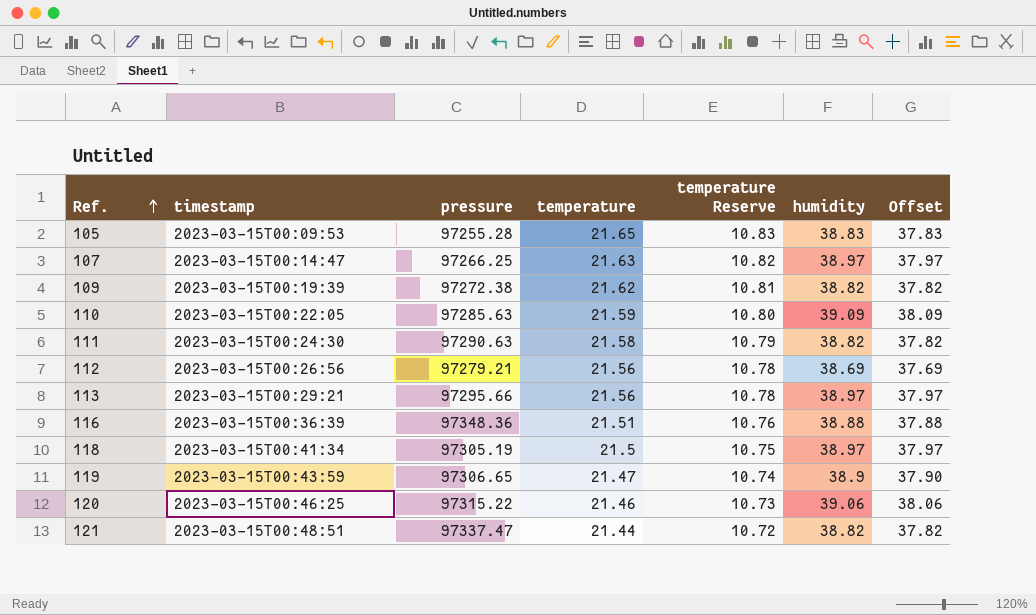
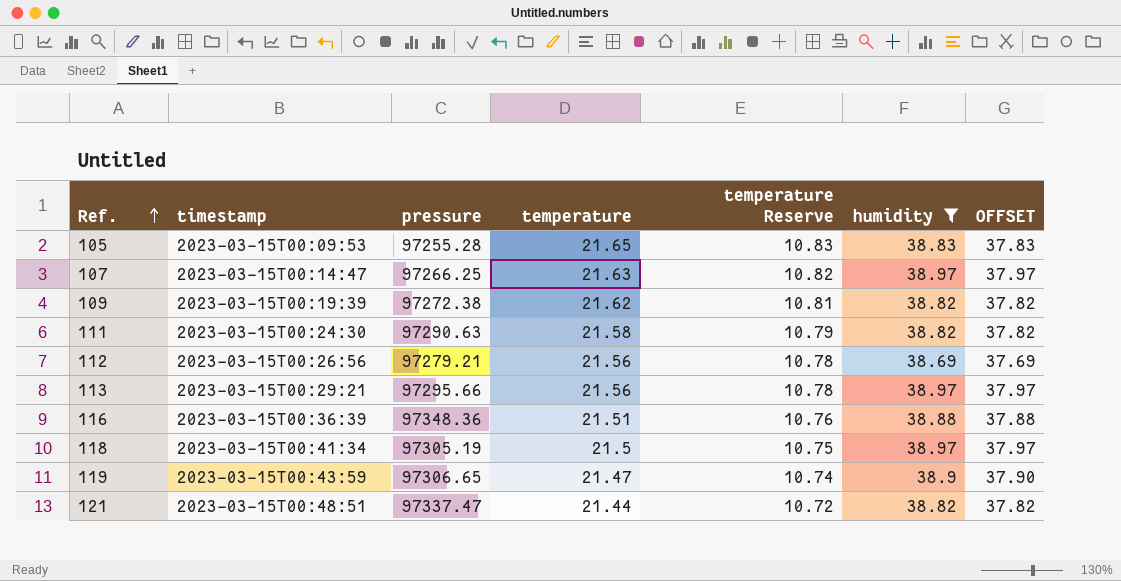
filter: none -> humidity <= 38.97
column name: Offset -> OFFSET

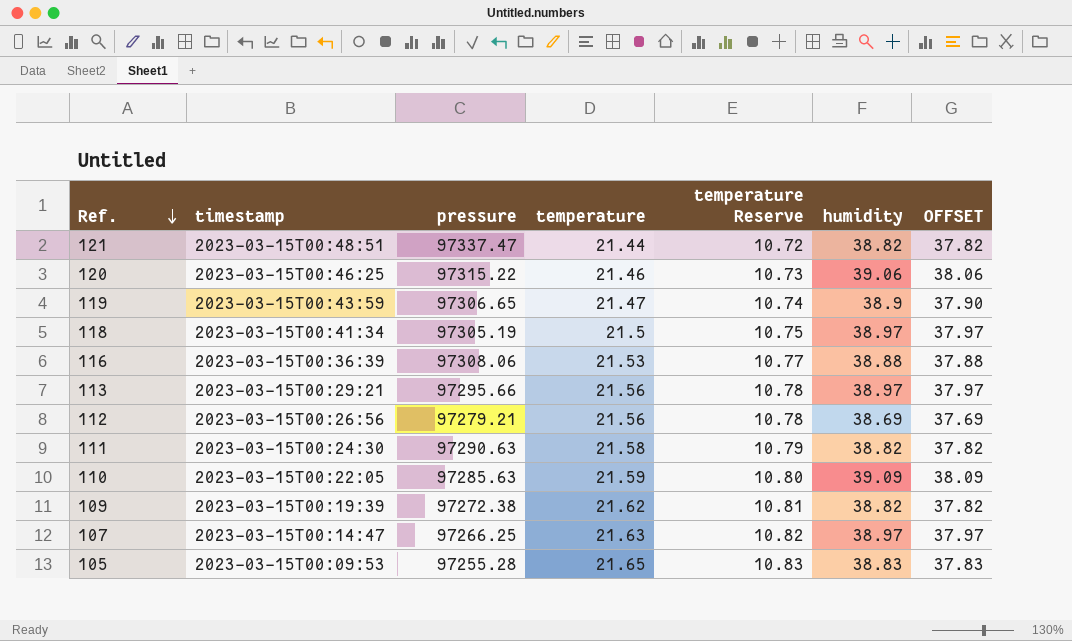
filter: humidity <= 38.97 -> none
row order: Ref. ascending -> Ref. descending
116 | pressure: 97348.36 -> 97308.06
116 | temperature: 21.51 -> 21.53
116 | temperature Reserve: 10.76 -> 10.77

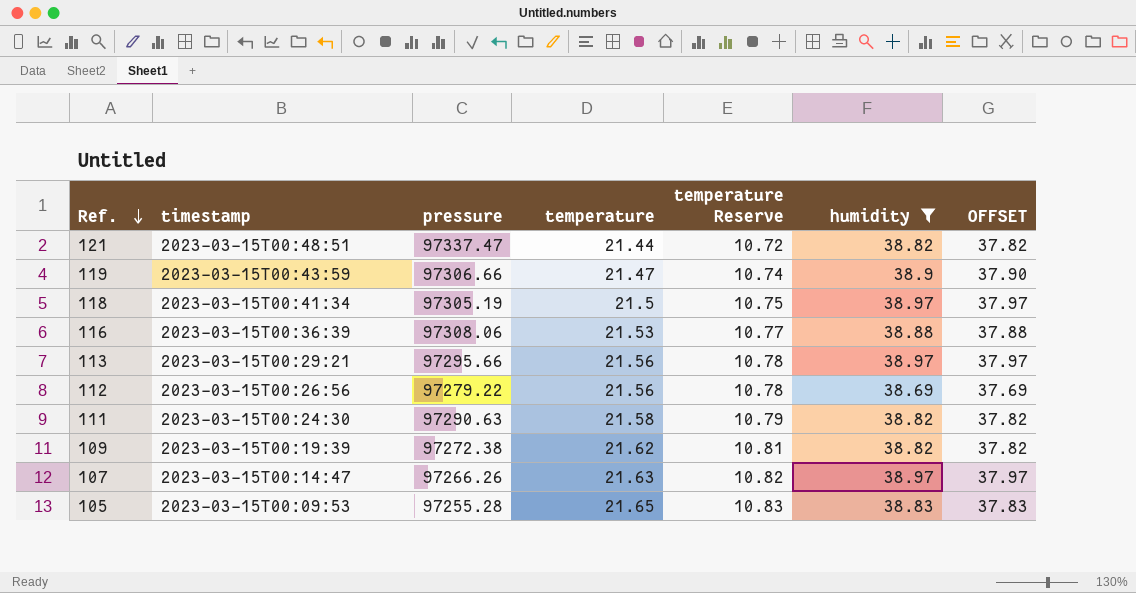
filter: none -> humidity <= 38.97
119 | pressure: 97306.65 -> 97306.66
112 | pressure: 97279.21 -> 97279.22
107 | pressure: 97266.25 -> 97266.26

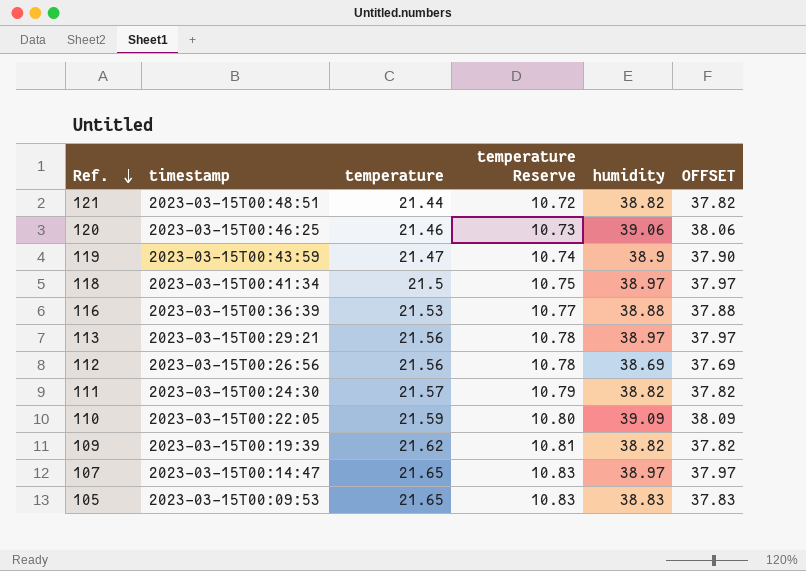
filter: humidity <= 38.97 -> none
column pressure | position: 3 -> none
111 | temperature: 21.58 -> 21.57
107 | temperature: 21.63 -> 21.65
107 | temperature Reserve: 10.82 -> 10.83

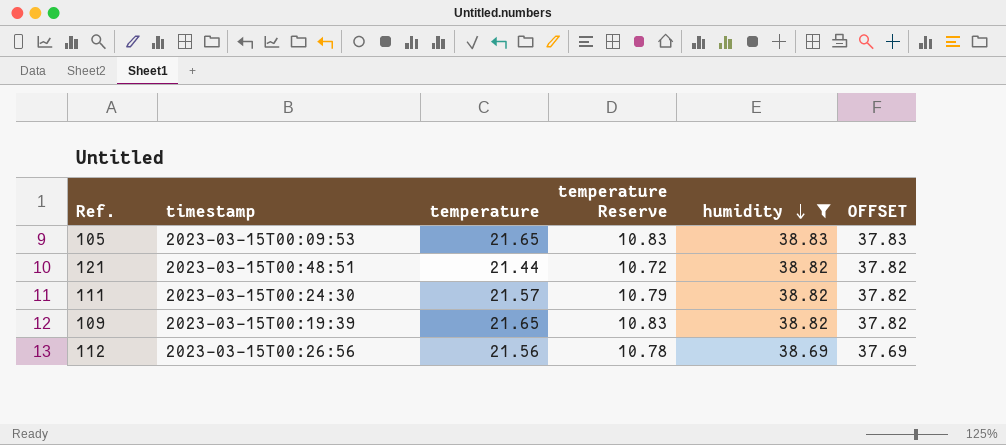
filter: none -> humidity <= 38.83
row order: Ref. descending -> humidity descending
109 | temperature: 21.62 -> 21.65
109 | temperature Reserve: 10.81 -> 10.83

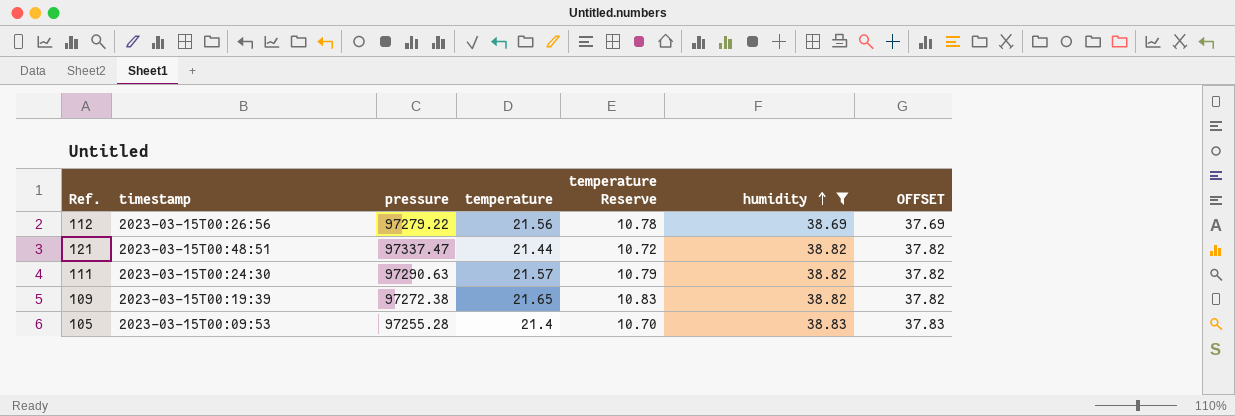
row order: humidity descending -> humidity ascending
column pressure | position: none -> 3
105 | temperature: 21.65 -> 21.4
105 | temperature Reserve: 10.83 -> 10.70

